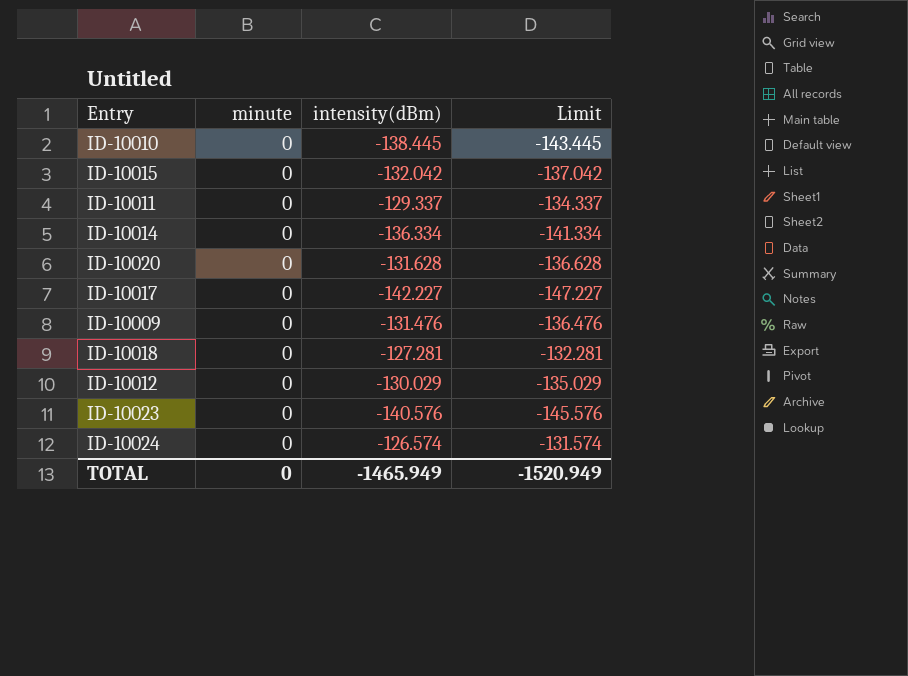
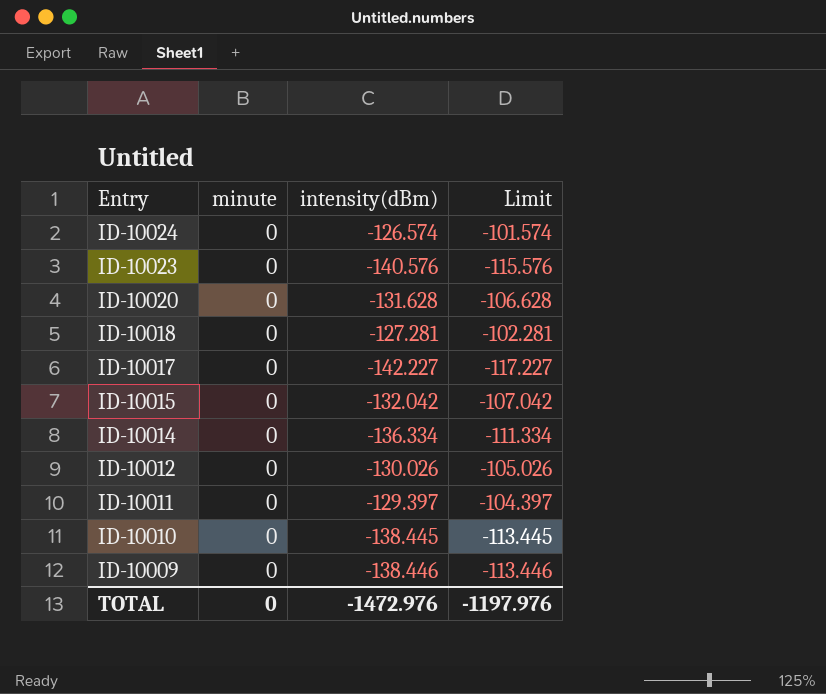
row order: none -> Entry descending
column Limit | formula: [intensity(dBm)] - 5 -> [intensity(dBm)] + 25
ID-10012 | intensity(dBm): -130.029 -> -130.026
ID-10011 | intensity(dBm): -129.337 -> -129.397
ID-10009 | intensity(dBm): -131.476 -> -138.446
TOTAL | intensity(dBm): -1465.949 -> -1472.976
TOTAL | Limit: -1520.949 -> -1197.976

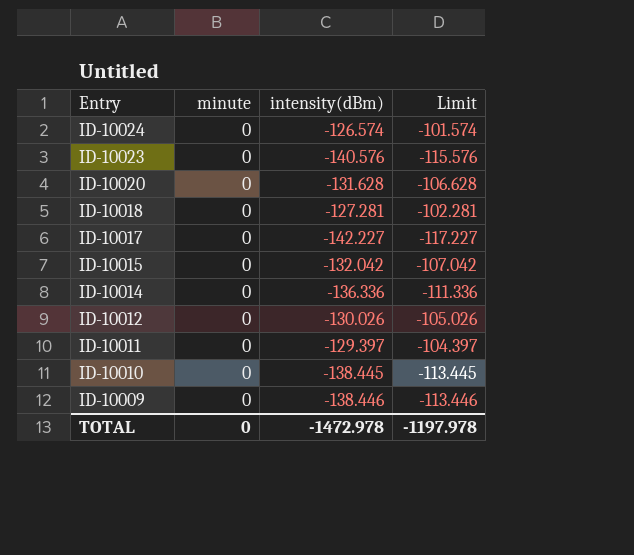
ID-10014 | intensity(dBm): -136.334 -> -136.336
ID-10014 | Limit: -111.334 -> -111.336
TOTAL | intensity(dBm): -1472.976 -> -1472.978
TOTAL | Limit: -1197.976 -> -1197.978

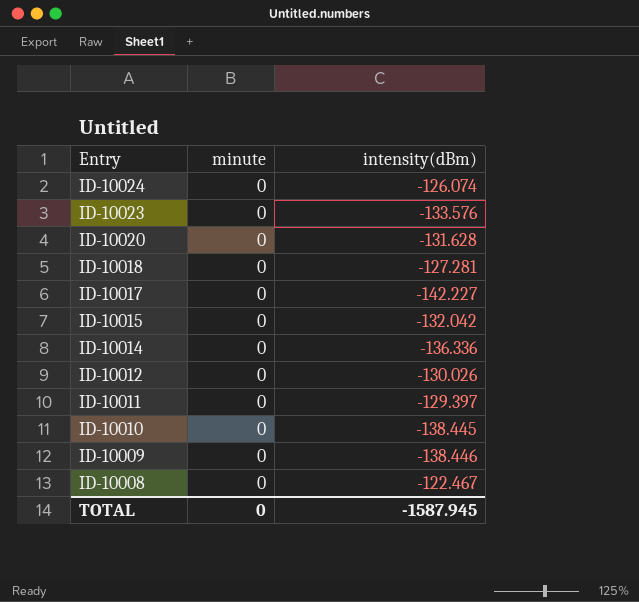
column Limit | formula: [intensity(dBm)] + 25 -> none
ID-10024 | intensity(dBm): -126.574 -> -126.074
ID-10023 | intensity(dBm): -140.576 -> -133.576
row ID-10008: none -> 0 | -122.467
TOTAL | intensity(dBm): -1472.978 -> -1587.945

